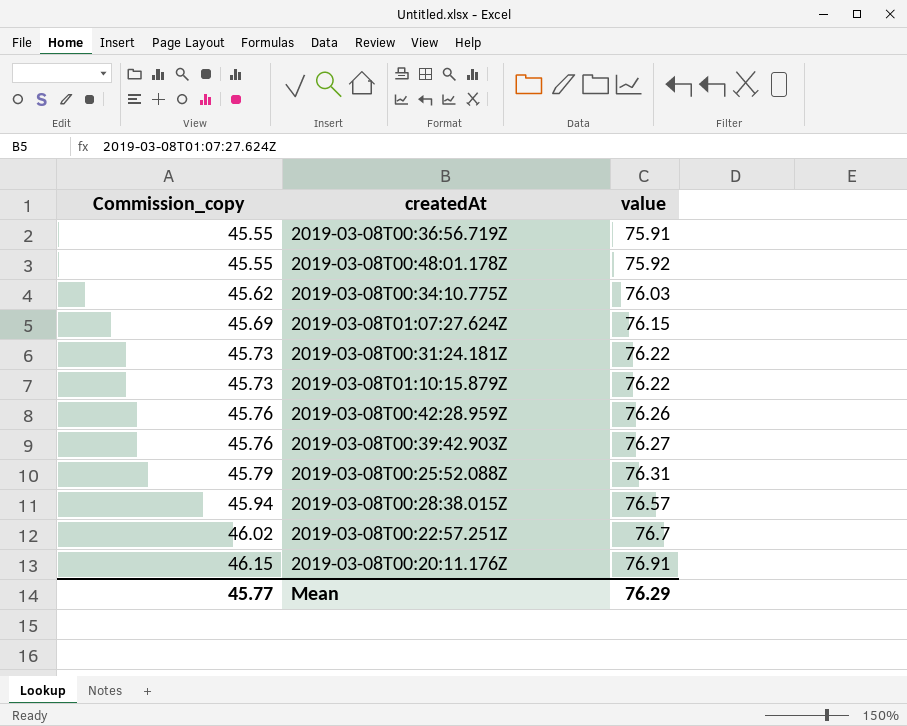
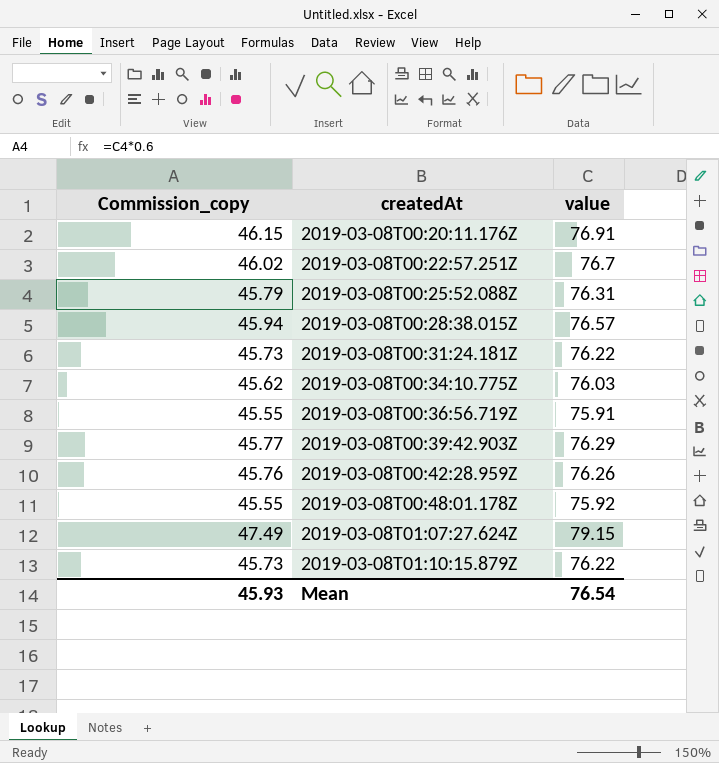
row order: Commission_copy ascending -> createdAt ascending
2019-03-08T00:39:42.903Z | Commission_copy: 45.76 -> 45.77
2019-03-08T00:39:42.903Z | value: 76.27 -> 76.29
2019-03-08T01:07:27.624Z | Commission_copy: 45.69 -> 47.49
2019-03-08T01:07:27.624Z | value: 76.15 -> 79.15
Mean | Commission_copy: 45.77 -> 45.93
Mean | value: 76.29 -> 76.54

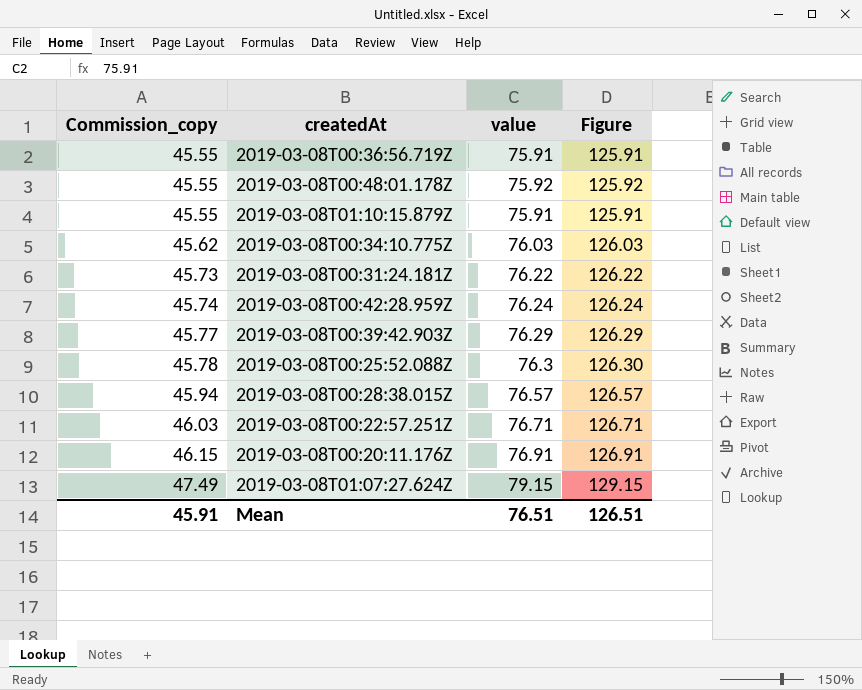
row order: createdAt ascending -> Commission_copy ascending
column Figure | formula: none -> [value] + 50
2019-03-08T01:10:15.879Z | Commission_copy: 45.73 -> 45.55
2019-03-08T01:10:15.879Z | value: 76.22 -> 75.91
2019-03-08T00:42:28.959Z | Commission_copy: 45.76 -> 45.74
2019-03-08T00:42:28.959Z | value: 76.26 -> 76.24
2019-03-08T00:25:52.088Z | Commission_copy: 45.79 -> 45.78
2019-03-08T00:25:52.088Z | value: 76.31 -> 76.3
2019-03-08T00:22:57.251Z | Commission_copy: 46.02 -> 46.03
2019-03-08T00:22:57.251Z | value: 76.7 -> 76.71
Mean | Commission_copy: 45.93 -> 45.91
Mean | value: 76.54 -> 76.51

